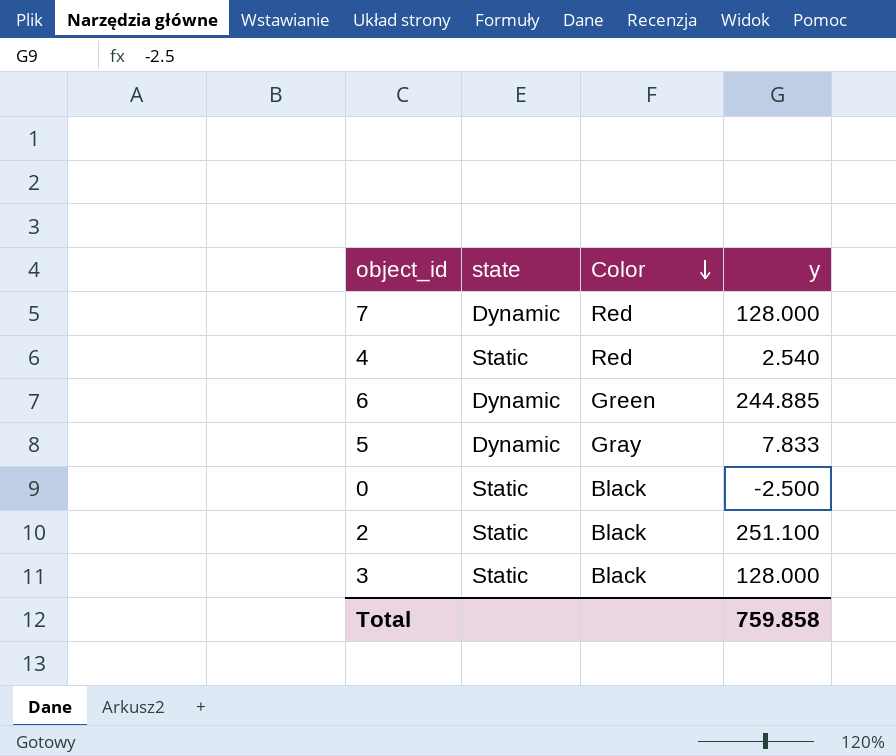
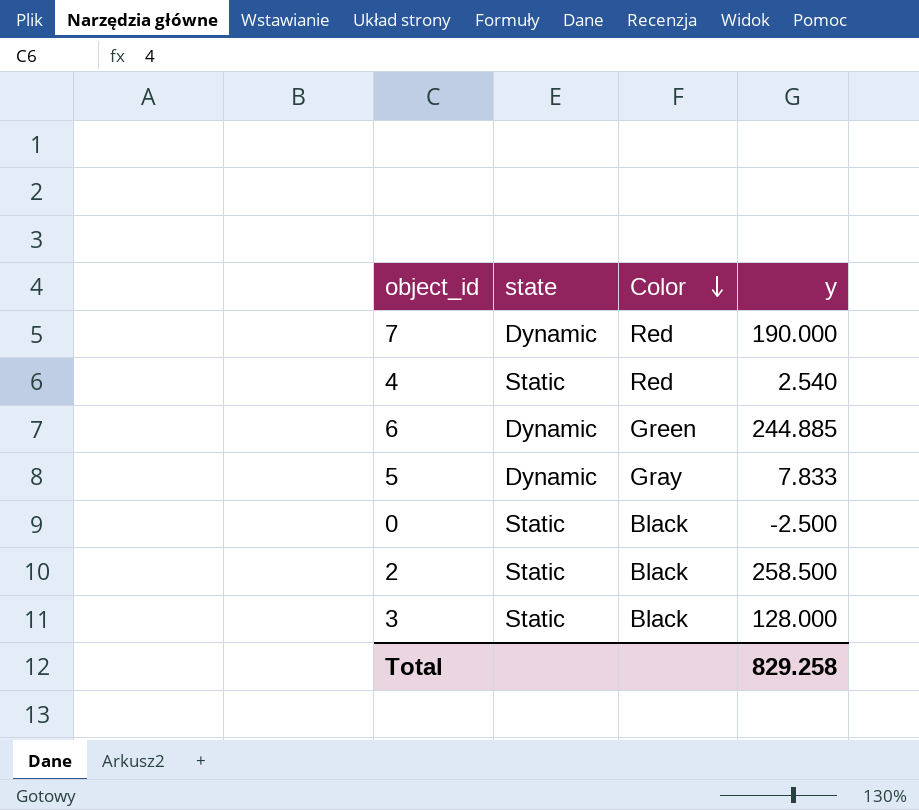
7 | y: 128.000 -> 190.000
2 | y: 251.100 -> 258.500
Total | y: 759.858 -> 829.258

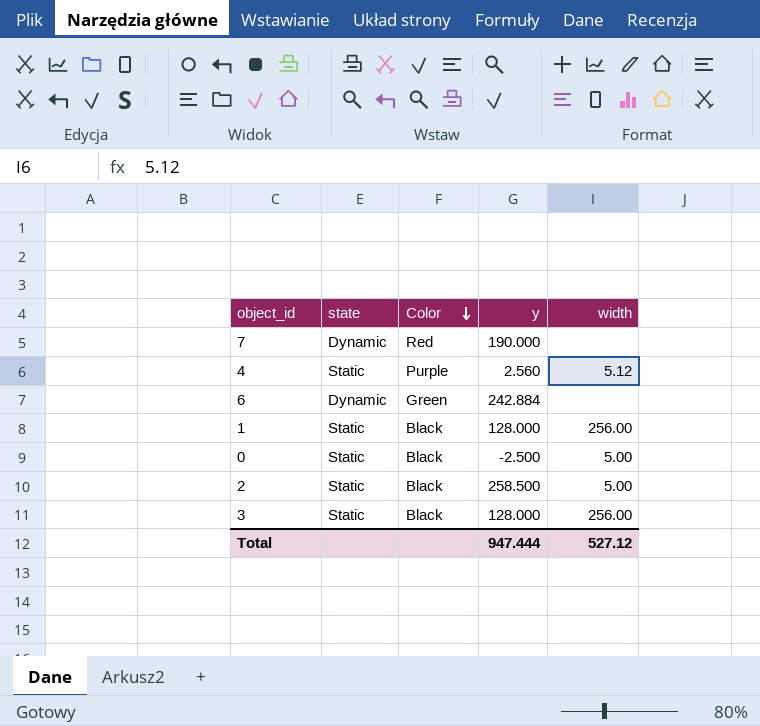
column width | position: none -> 5
row 5: Dynamic | Gray | 7.833 -> none
4 | Color: Red -> Purple
4 | y: 2.540 -> 2.560
6 | y: 244.885 -> 242.884
row 1: none -> Static | Black | 128.000 | 256.00
Total | y: 829.258 -> 947.444

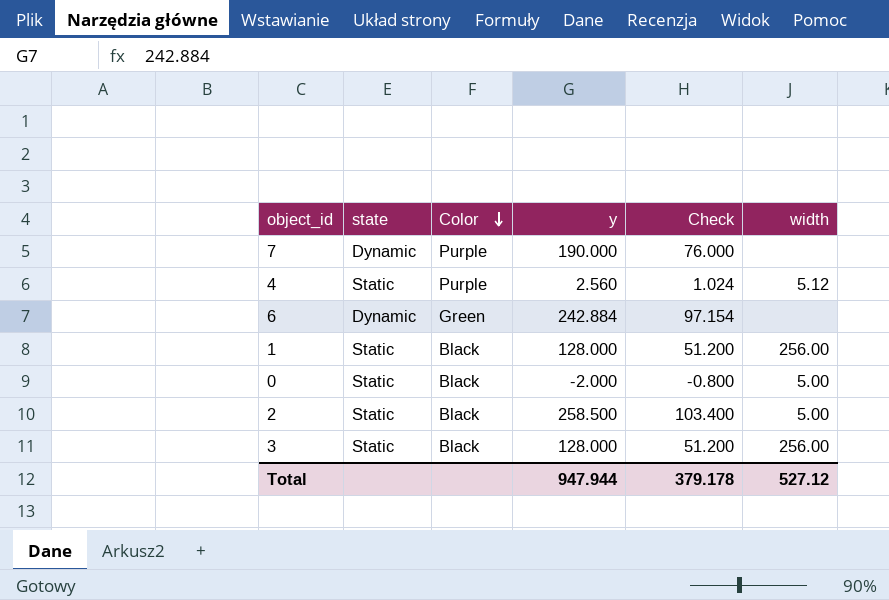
column Check | formula: none -> [y] * 0.4
7 | Color: Red -> Purple
0 | y: -2.500 -> -2.000
Total | y: 947.444 -> 947.944

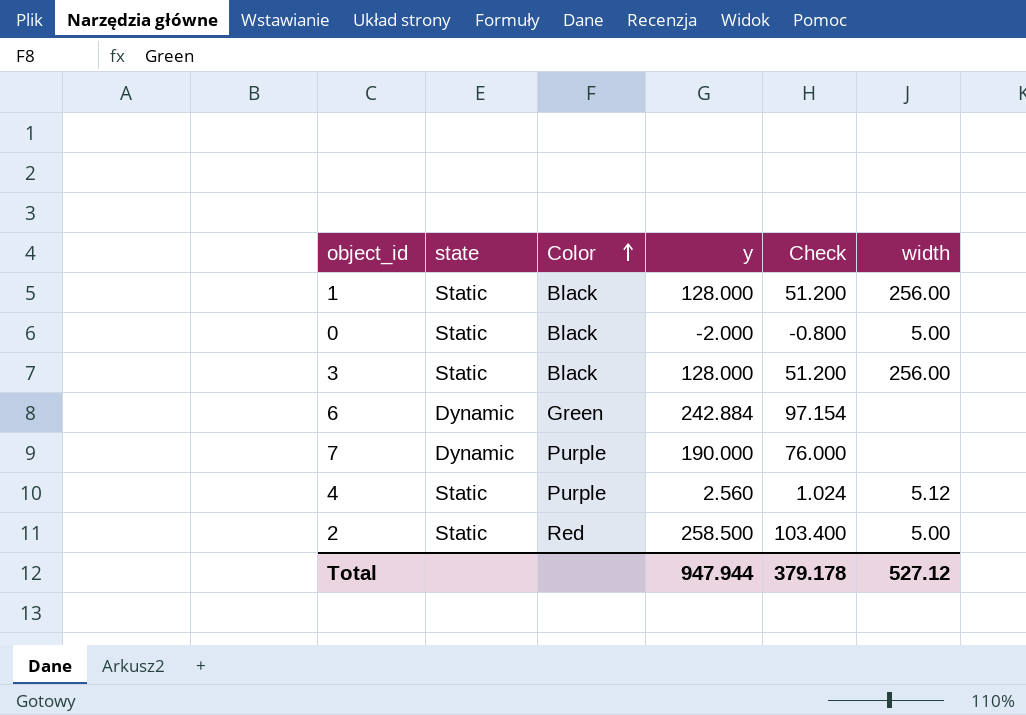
row order: Color descending -> Color ascending
2 | Color: Black -> Red

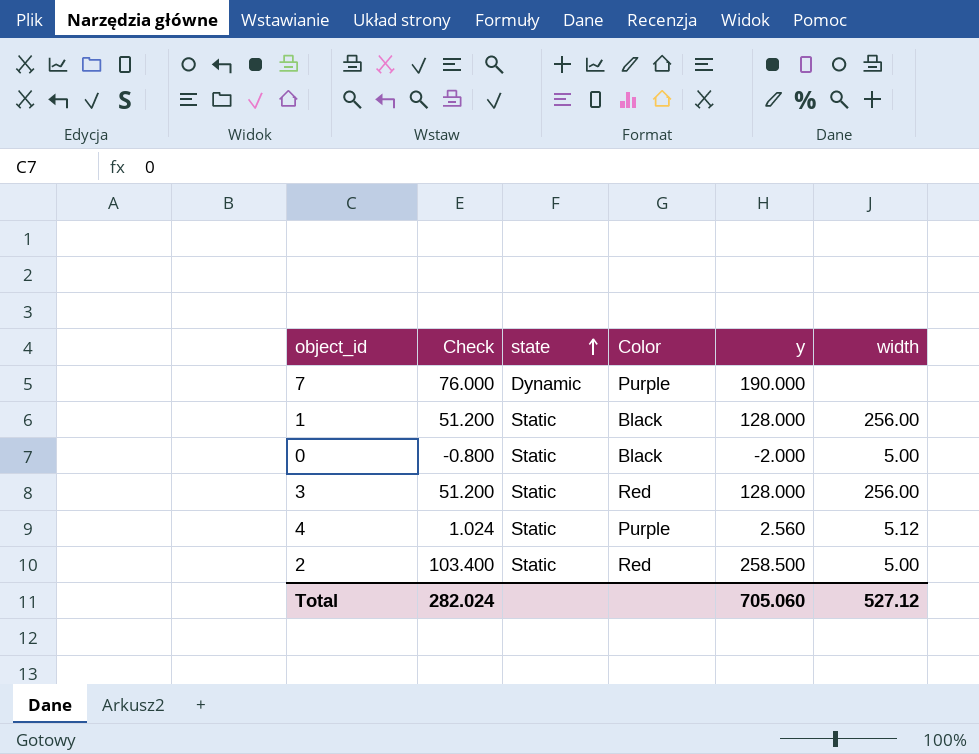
row order: Color ascending -> state ascending
column Check | position: 5 -> 2
row 6: Dynamic | Green | 242.884 | 97.154 | none -> none
3 | Color: Black -> Red
Total | Check: 379.178 -> 282.024
Total | y: 947.944 -> 705.060

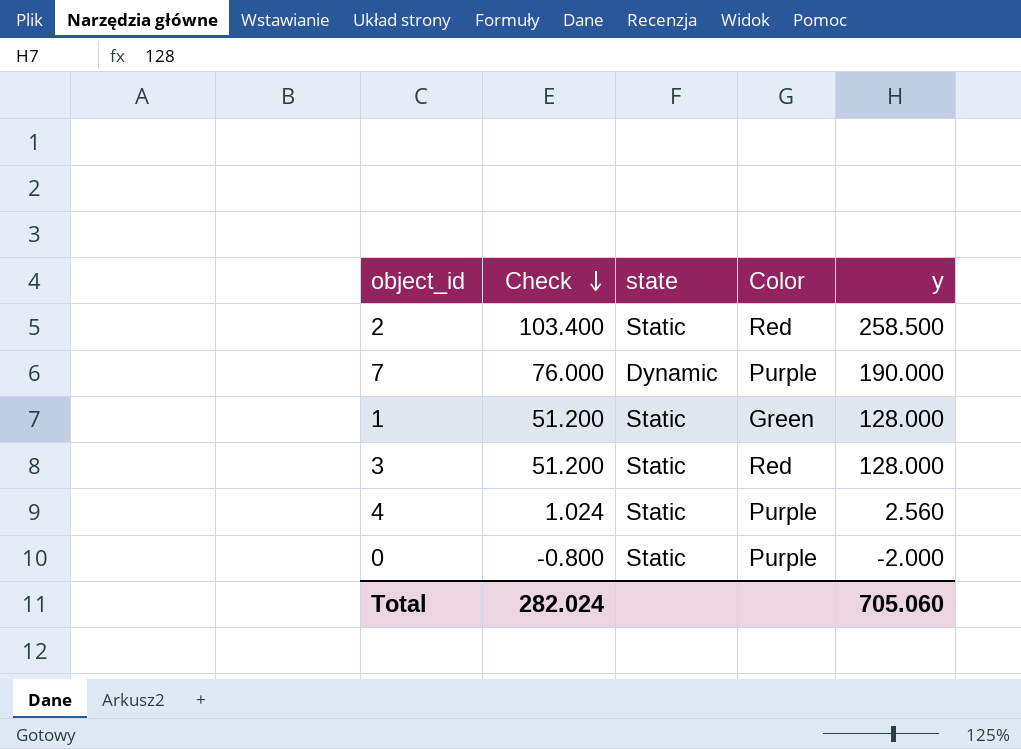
row order: state ascending -> Check descending
column width | position: 6 -> none
1 | Color: Black -> Green
0 | Color: Black -> Purple

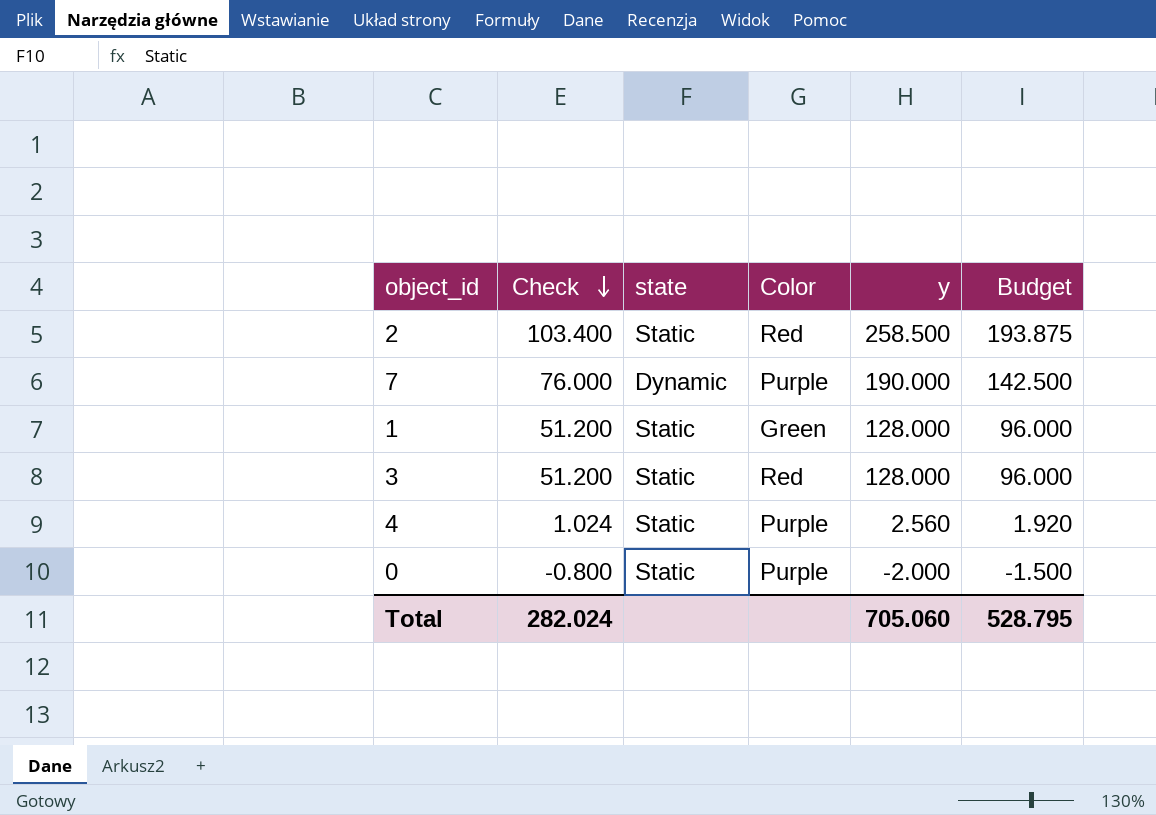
column Budget | formula: none -> [y] * 0.75

